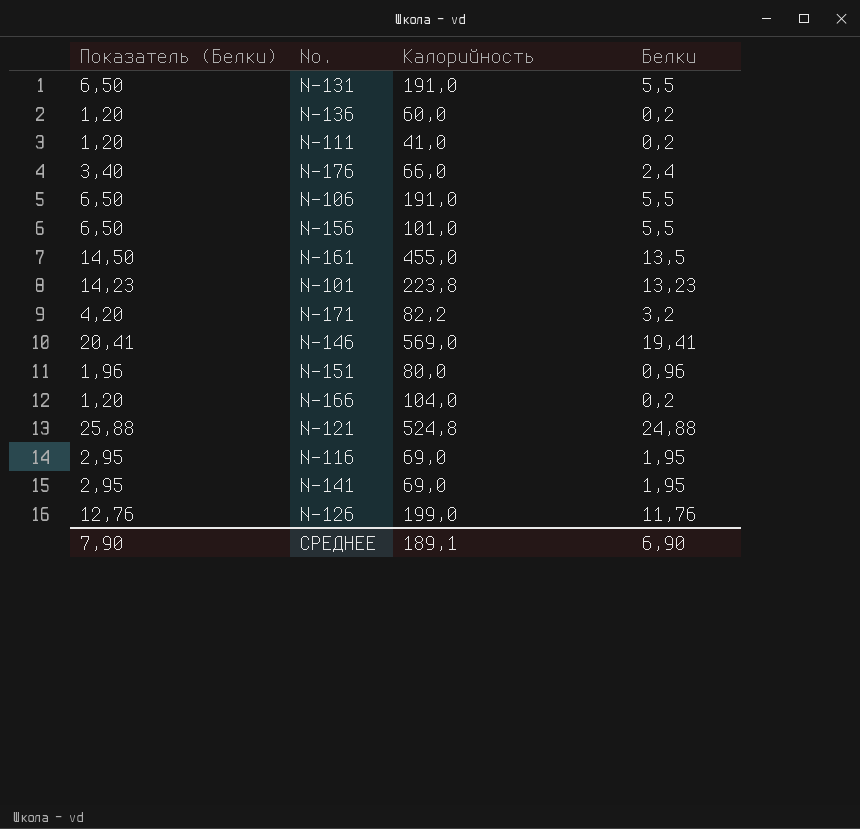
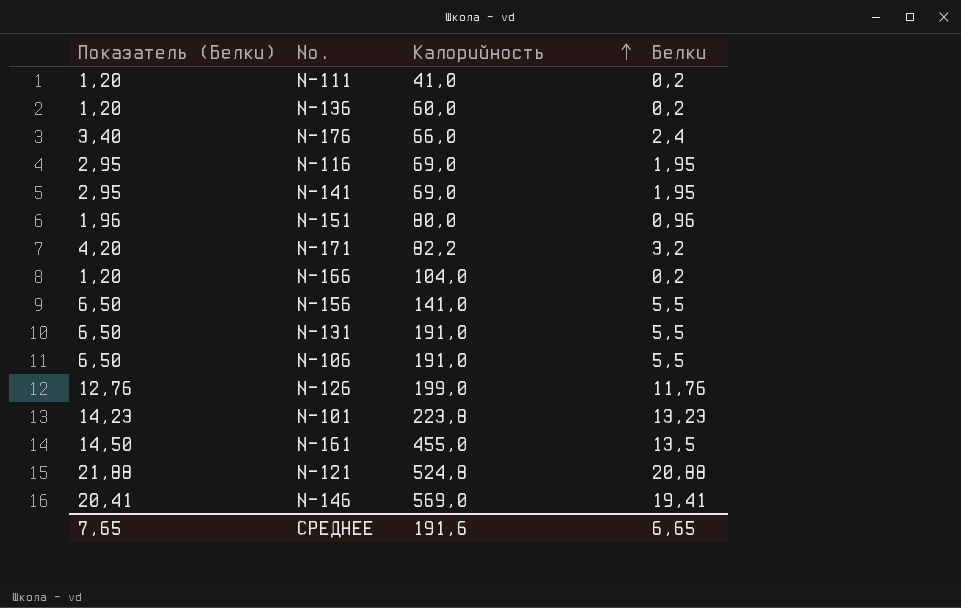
row order: none -> Калорийность ascending
N-156 | Калорийность: 101,0 -> 141,0
N-121 | Показатель (Белки): 25,88 -> 21,88
N-121 | Белки: 24,88 -> 20,88
СРЕДНЕЕ | Показатель (Белки): 7,90 -> 7,65
СРЕДНЕЕ | Калорийность: 189,1 -> 191,6
СРЕДНЕЕ | Белки: 6,90 -> 6,65

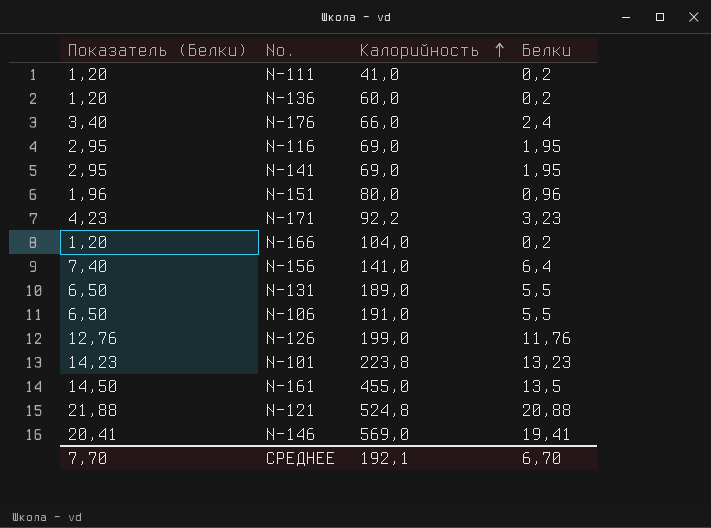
N-171 | Показатель (Белки): 4,20 -> 4,23
N-171 | Калорийность: 82,2 -> 92,2
N-171 | Белки: 3,2 -> 3,23
N-156 | Показатель (Белки): 6,50 -> 7,40
N-156 | Белки: 5,5 -> 6,4
N-131 | Калорийность: 191,0 -> 189,0
СРЕДНЕЕ | Показатель (Белки): 7,65 -> 7,70
СРЕДНЕЕ | Калорийность: 191,6 -> 192,1
СРЕДНЕЕ | Белки: 6,65 -> 6,70

